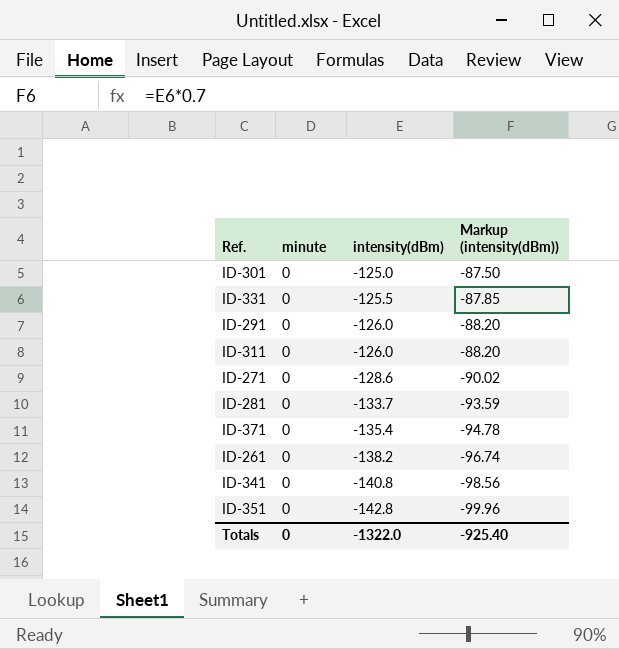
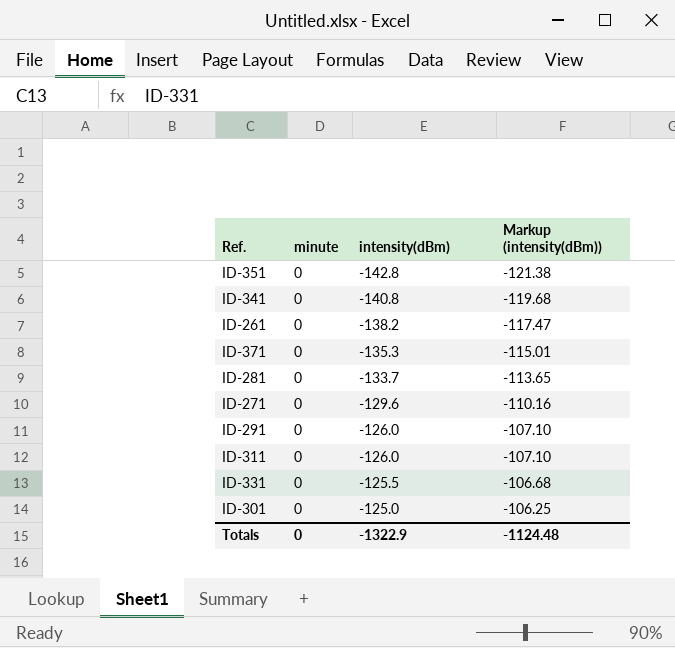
row order: intensity(dBm) descending -> intensity(dBm) ascending
column Markup (intensity(dBm)) | formula: [intensity(dBm)] * 0.7 -> [intensity(dBm)] * 0.85
ID-371 | intensity(dBm): -135.4 -> -135.3
ID-271 | intensity(dBm): -128.6 -> -129.6
Totals | intensity(dBm): -1322.0 -> -1322.9
Totals | Markup (intensity(dBm)): -925.40 -> -1124.48

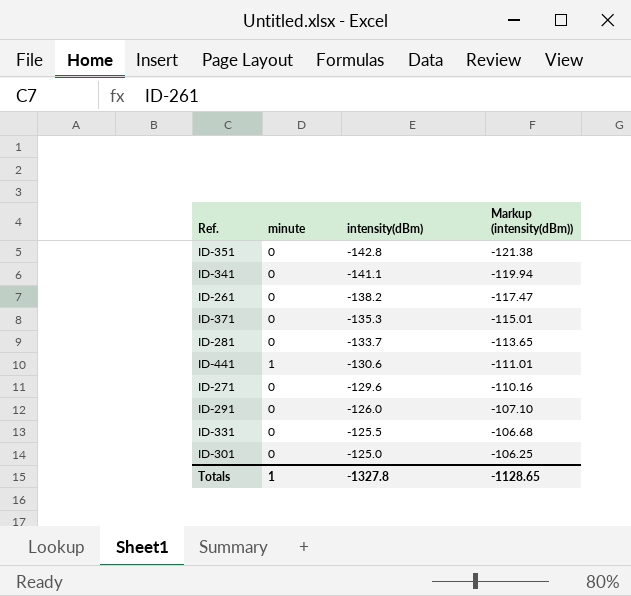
row ID-311: 0 | -126.0 | -107.10 -> none
ID-341 | intensity(dBm): -140.8 -> -141.1
ID-341 | Markup (intensity(dBm)): -119.68 -> -119.94
row ID-441: none -> 1 | -130.6 | -111.01
Totals | minute: 0 -> 1
Totals | intensity(dBm): -1322.9 -> -1327.8
Totals | Markup (intensity(dBm)): -1124.48 -> -1128.65

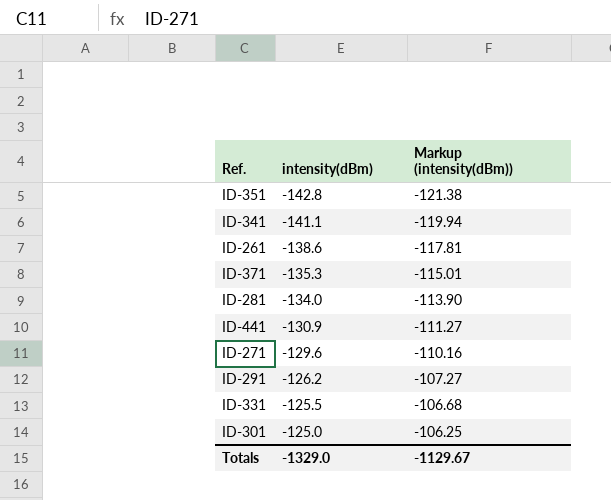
column minute | position: 2 -> none
ID-261 | intensity(dBm): -138.2 -> -138.6
ID-261 | Markup (intensity(dBm)): -117.47 -> -117.81
ID-281 | intensity(dBm): -133.7 -> -134.0
ID-281 | Markup (intensity(dBm)): -113.65 -> -113.90
ID-441 | intensity(dBm): -130.6 -> -130.9
ID-441 | Markup (intensity(dBm)): -111.01 -> -111.27
ID-291 | intensity(dBm): -126.0 -> -126.2
ID-291 | Markup (intensity(dBm)): -107.10 -> -107.27
Totals | intensity(dBm): -1327.8 -> -1329.0
Totals | Markup (intensity(dBm)): -1128.65 -> -1129.67

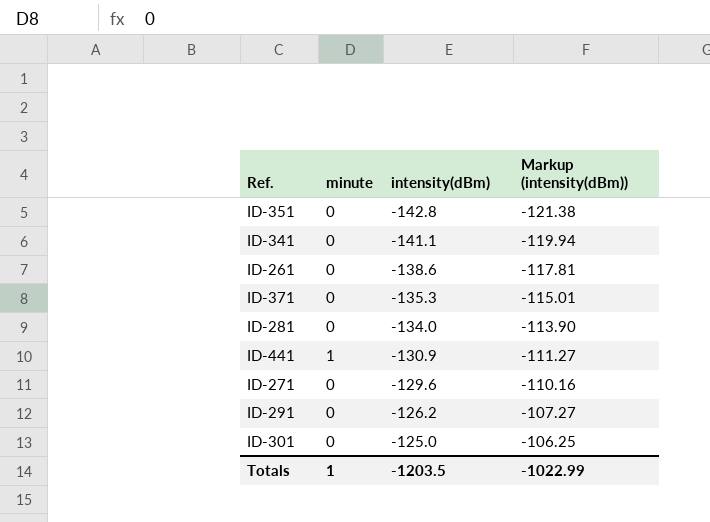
column minute | position: none -> 2
row ID-331: -125.5 | -106.68 -> none
Totals | intensity(dBm): -1329.0 -> -1203.5
Totals | Markup (intensity(dBm)): -1129.67 -> -1022.99

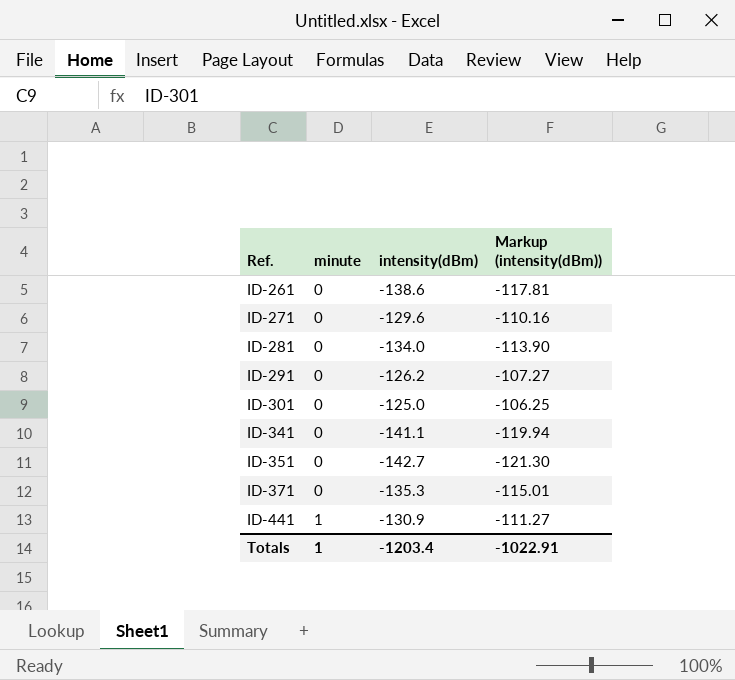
row order: intensity(dBm) ascending -> Ref. ascending
ID-351 | intensity(dBm): -142.8 -> -142.7
ID-351 | Markup (intensity(dBm)): -121.38 -> -121.30
Totals | intensity(dBm): -1203.5 -> -1203.4
Totals | Markup (intensity(dBm)): -1022.99 -> -1022.91

